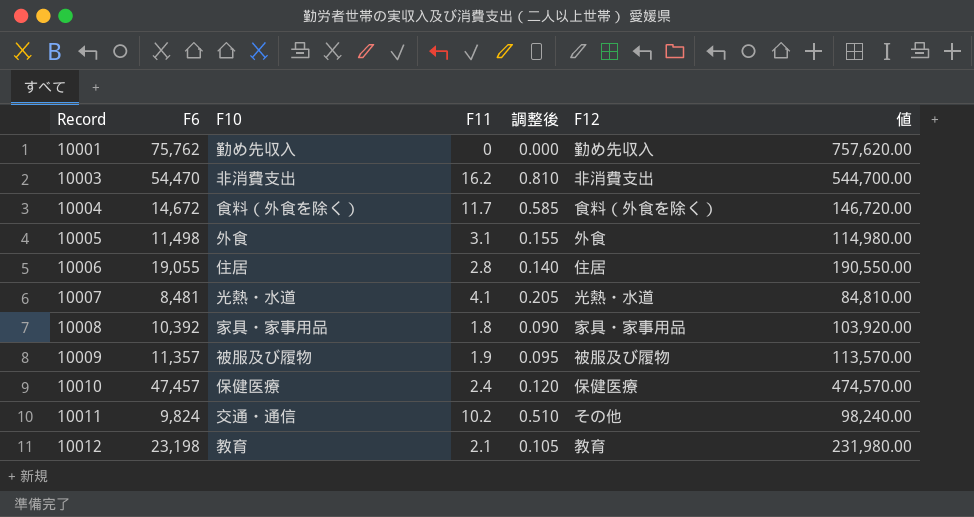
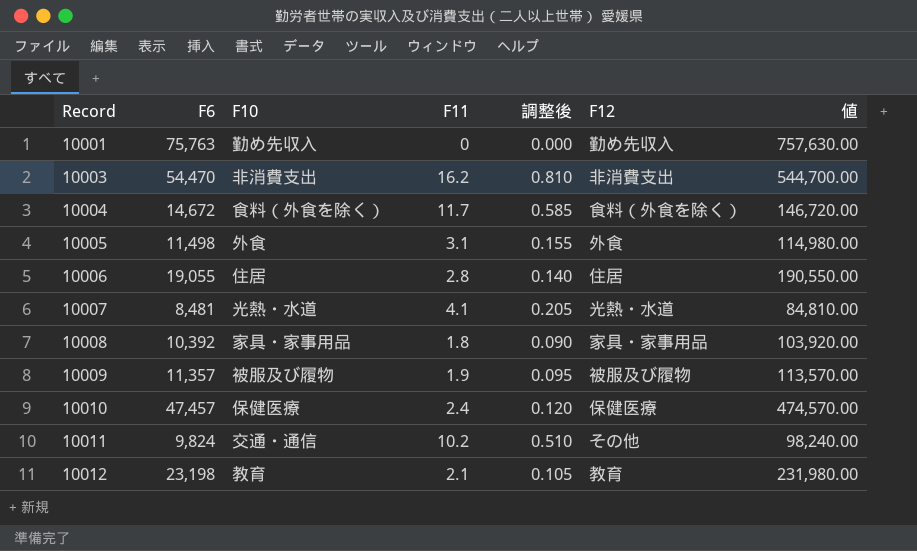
10001 | F6: 75,762 -> 75,763
10001 | 値: 757,620.00 -> 757,630.00

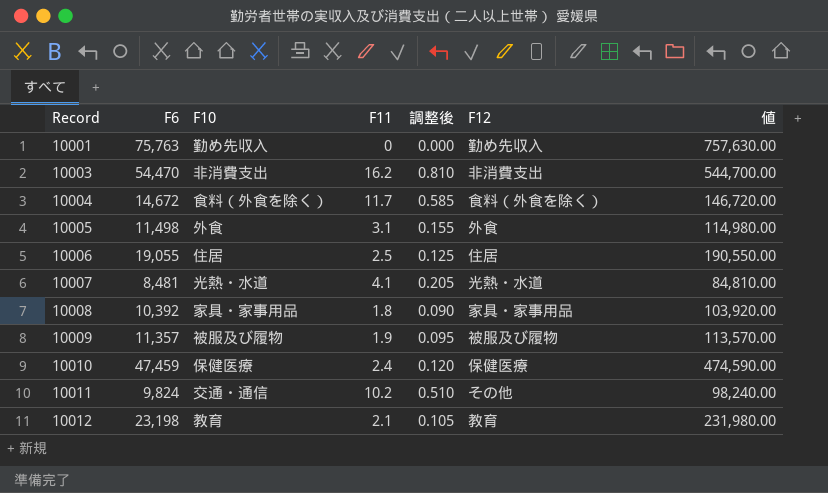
10006 | F11: 2.8 -> 2.5
10006 | 調整後: 0.140 -> 0.125
10010 | F6: 47,457 -> 47,459
10010 | 値: 474,570.00 -> 474,590.00

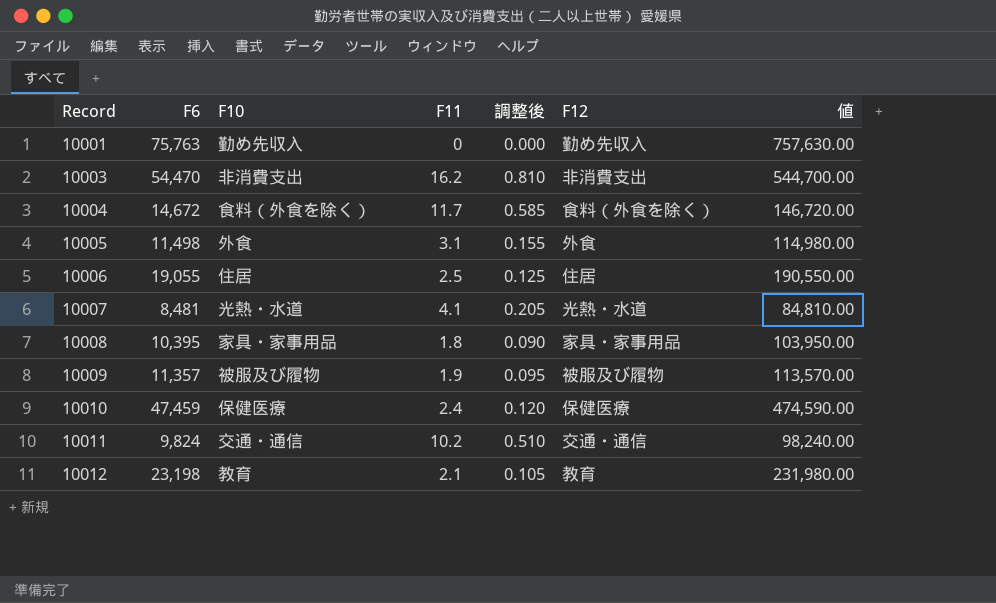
10008 | F6: 10,392 -> 10,395
10008 | 値: 103,920.00 -> 103,950.00
10011 | F12: その他 -> 交通・通信

